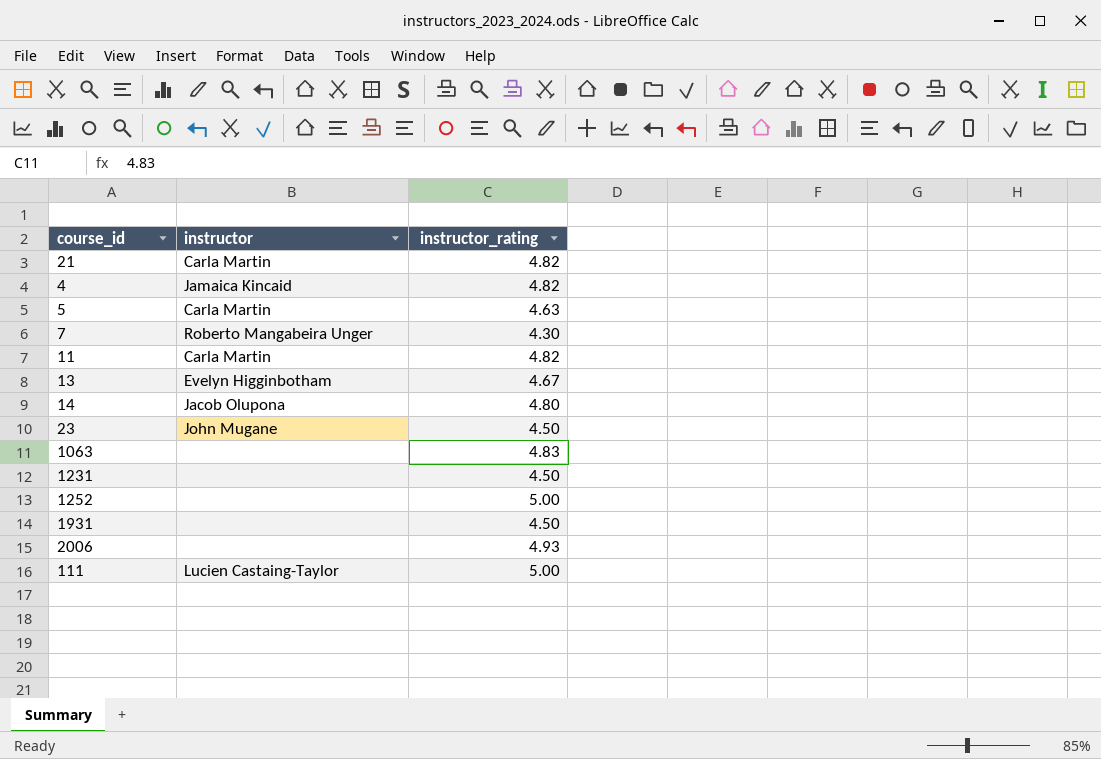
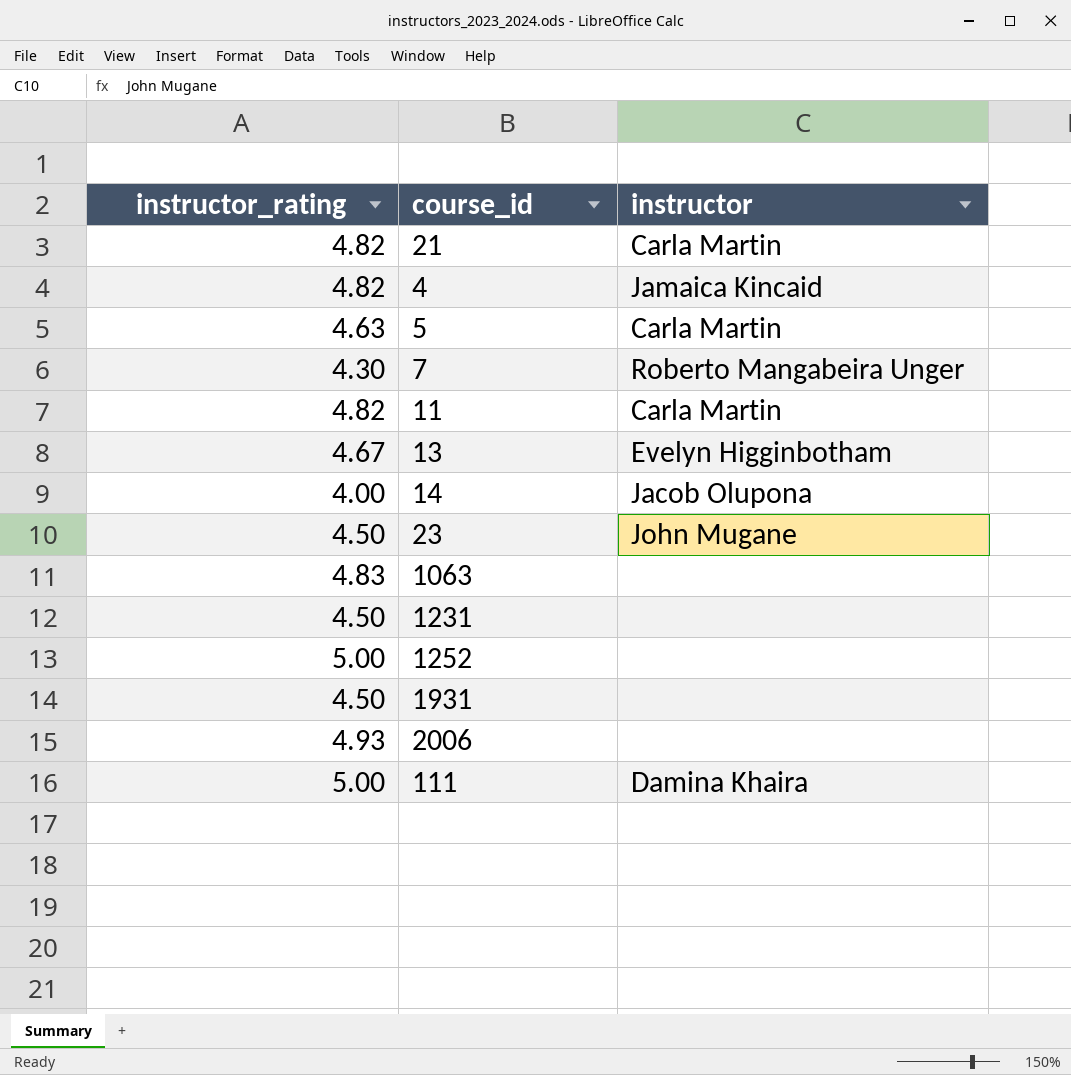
column instructor_rating | position: 3 -> 1
14 | instructor_rating: 4.80 -> 4.00
111 | instructor: Lucien Castaing-Taylor -> Damina Khaira

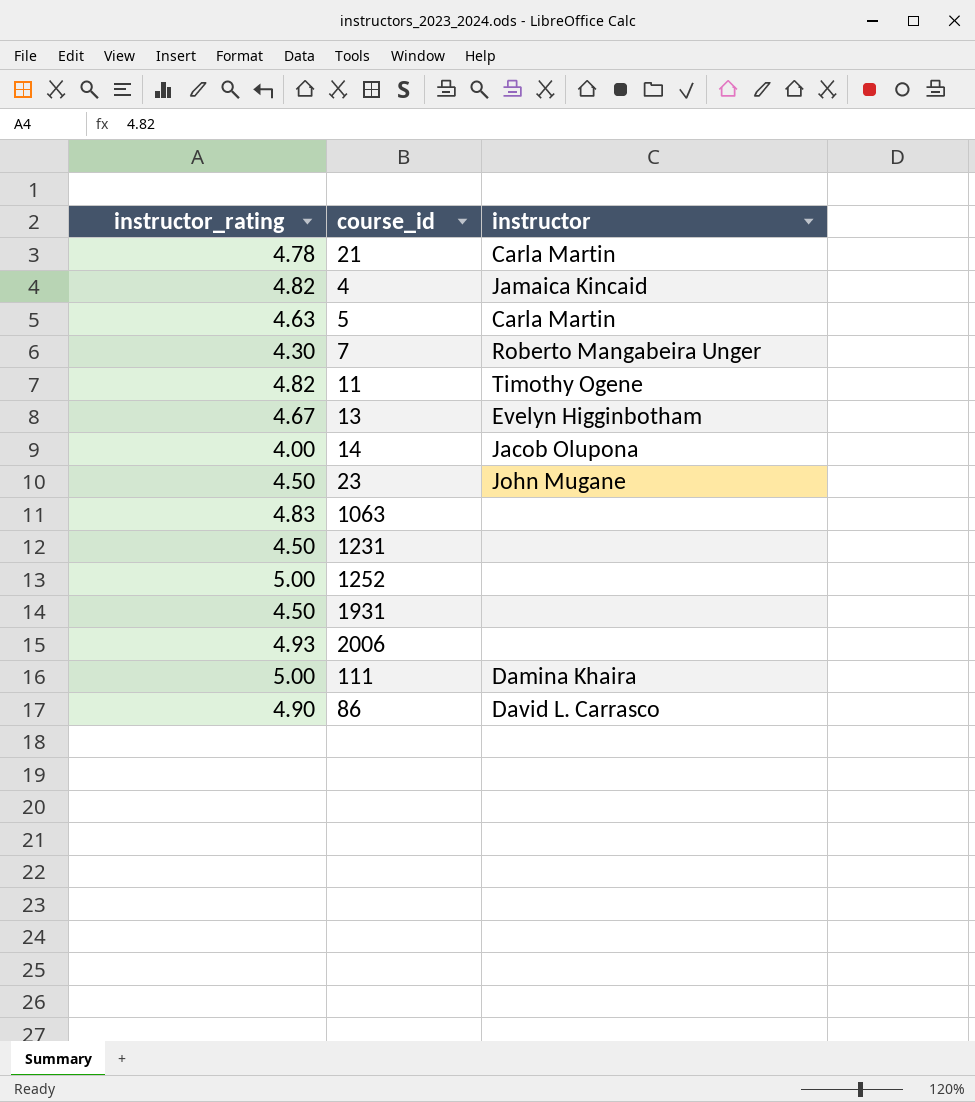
21 | instructor_rating: 4.82 -> 4.78
11 | instructor: Carla Martin -> Timothy Ogene
row 86: none -> 4.90 | David L. Carrasco

